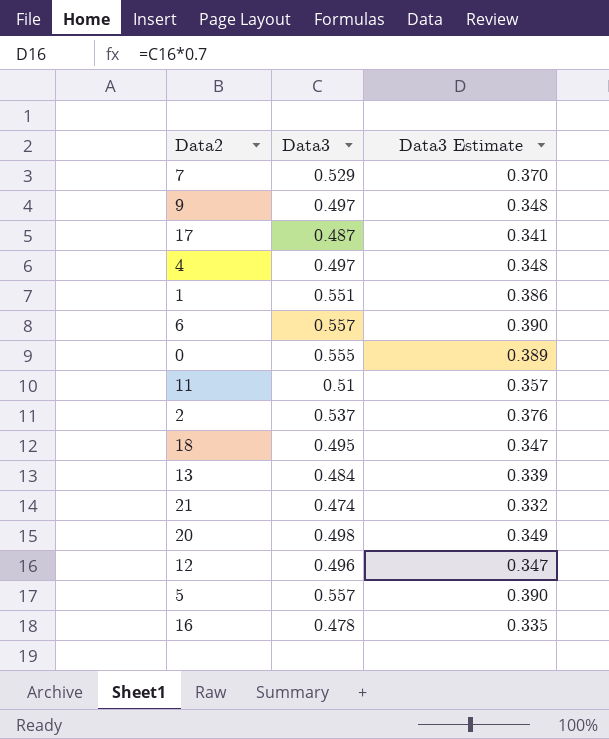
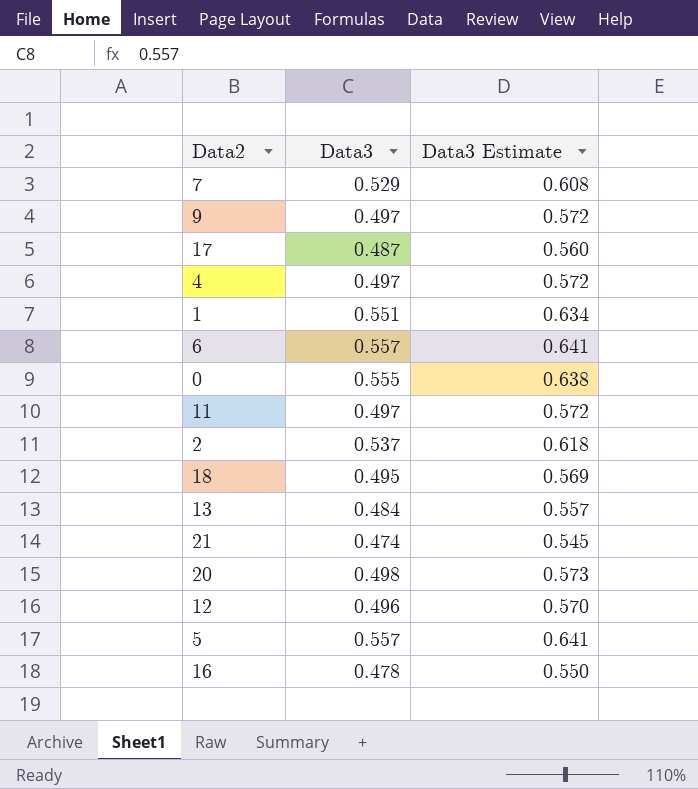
column Data3 Estimate | formula: [Data3] * 0.7 -> [Data3] * 1.15
11 | Data3: 0.51 -> 0.497

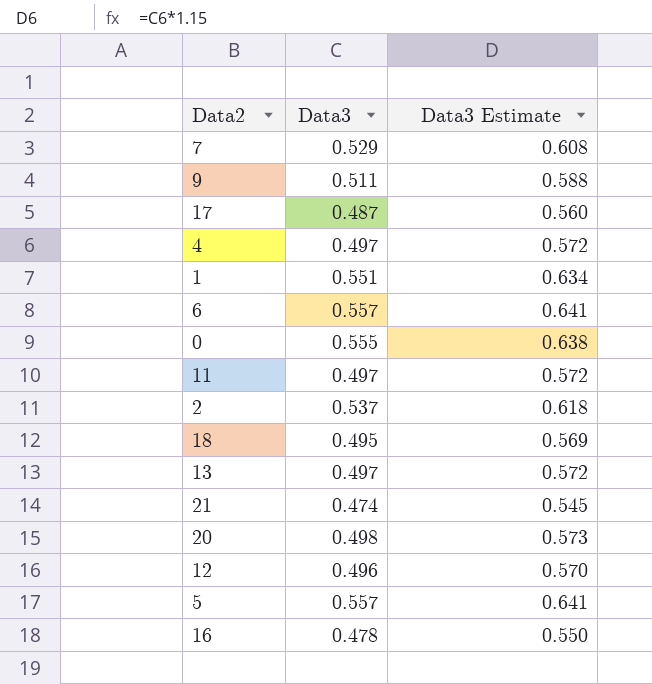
9 | Data3: 0.497 -> 0.511
9 | Data3 Estimate: 0.572 -> 0.588
13 | Data3: 0.484 -> 0.497
13 | Data3 Estimate: 0.557 -> 0.572

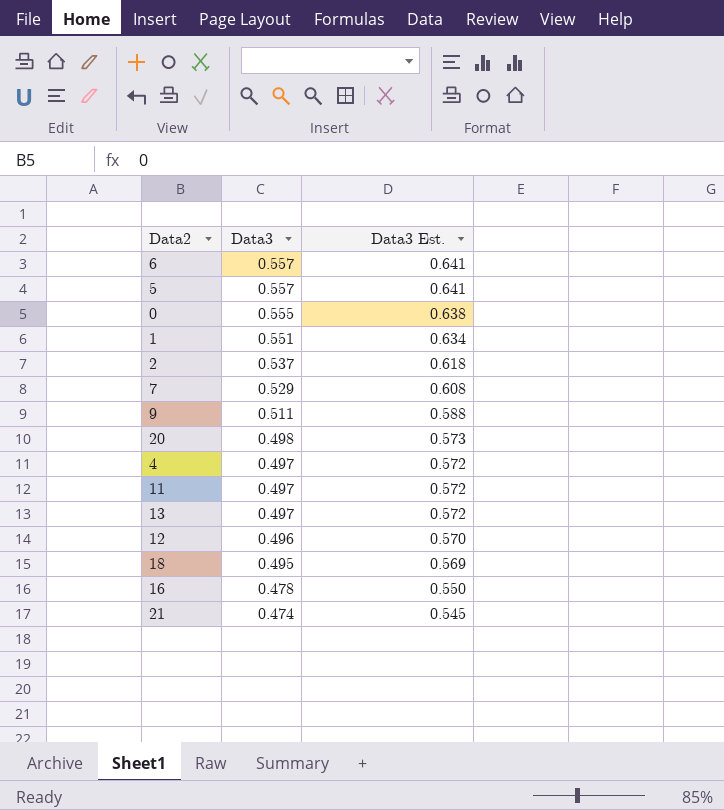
row order: none -> Data3 descending
column name: Data3 Estimate -> Data3 Est.
row 17: 0.487 | 0.560 -> none

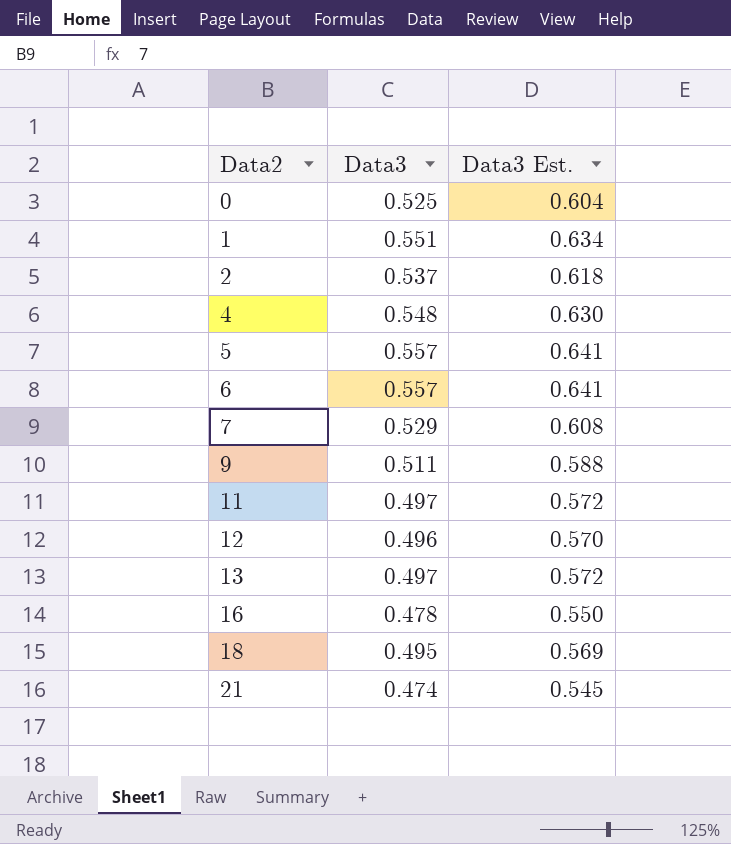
row order: Data3 descending -> Data2 ascending
row 20: 0.498 | 0.573 -> none
0 | Data3: 0.555 -> 0.525
0 | Data3 Est.: 0.638 -> 0.604
4 | Data3: 0.497 -> 0.548
4 | Data3 Est.: 0.572 -> 0.630

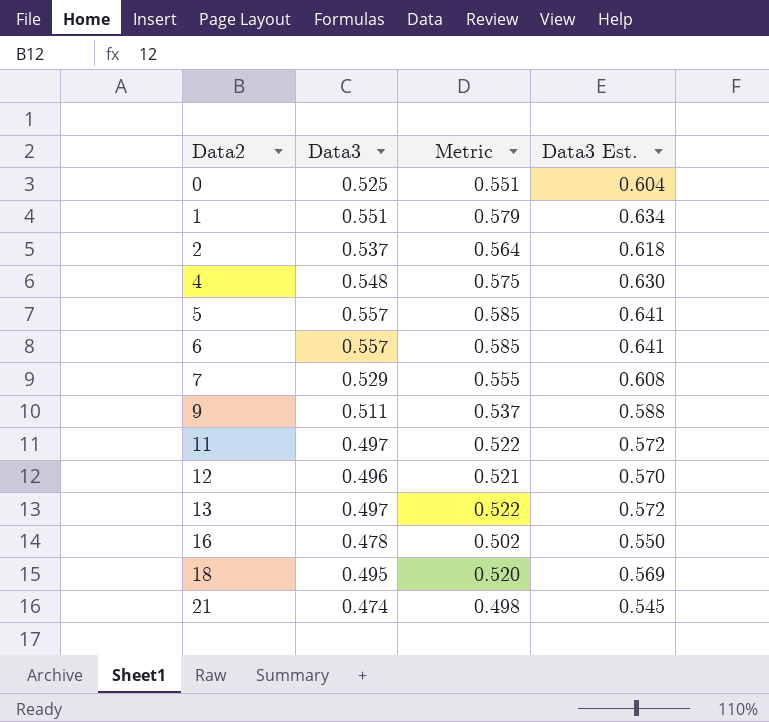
column Metric | formula: none -> [Data3] * 1.05

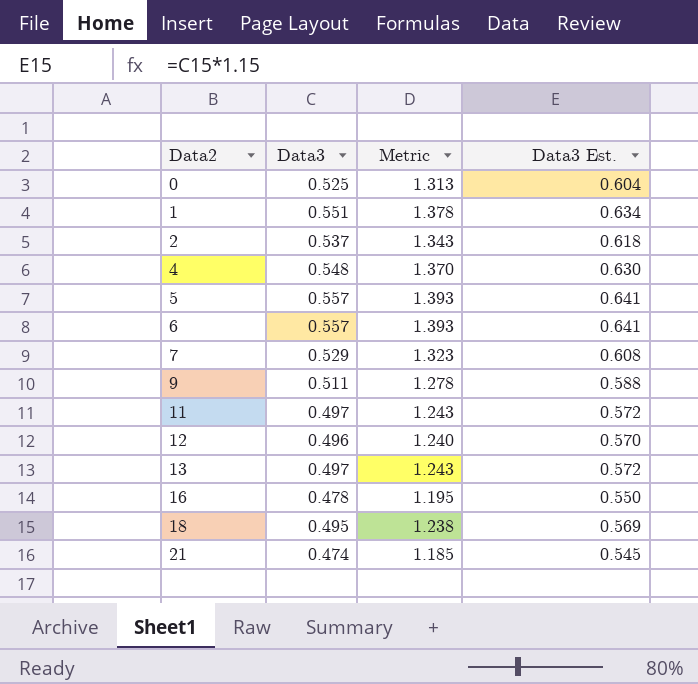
column Metric | formula: [Data3] * 1.05 -> [Data3] * 2.5

